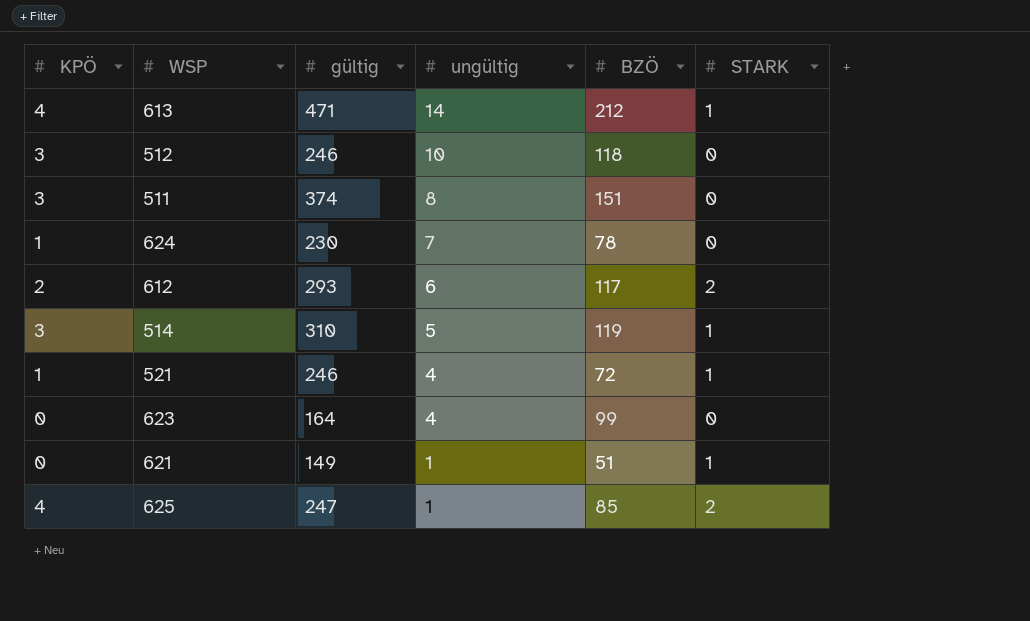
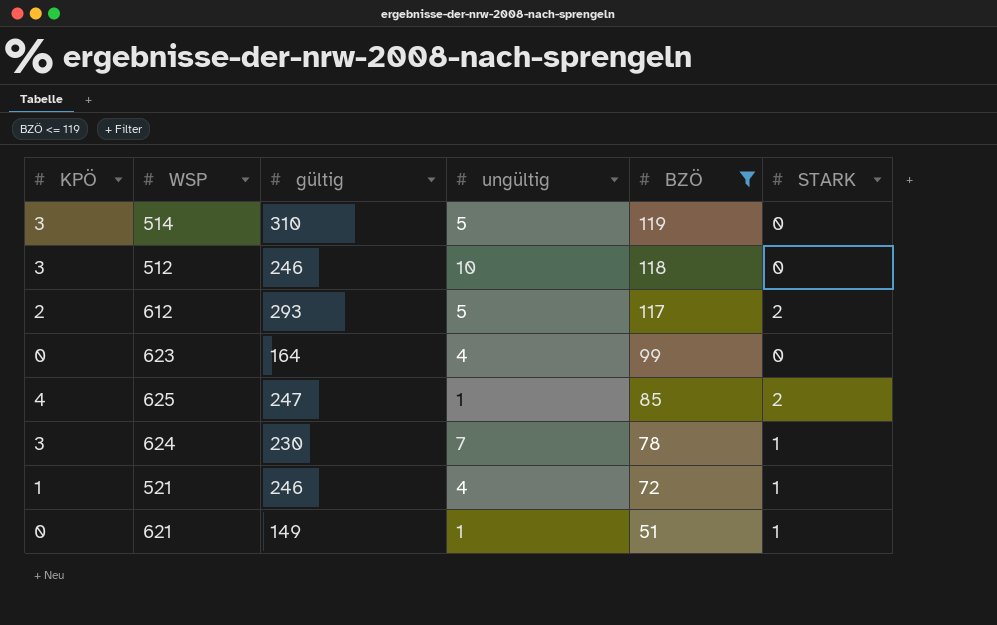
filter: none -> BZÖ <= 119
row order: ungültig descending -> BZÖ descending
514 | STARK: 1 -> 0
612 | ungültig: 6 -> 5
624 | KPÖ: 1 -> 3
624 | STARK: 0 -> 1

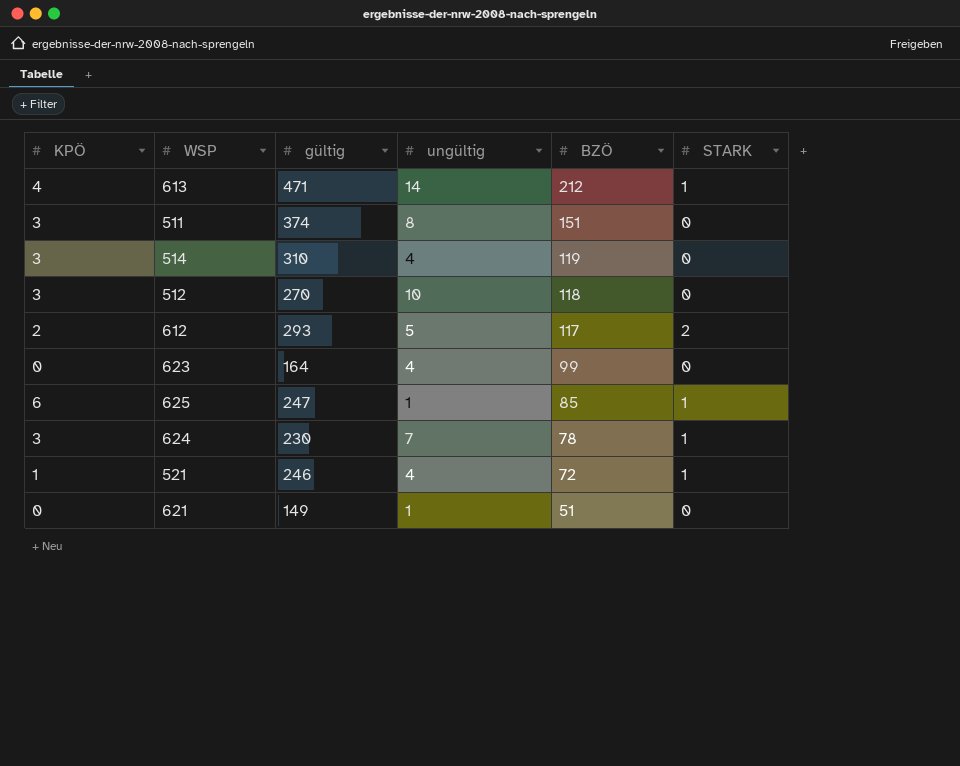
filter: BZÖ <= 119 -> none
514 | ungültig: 5 -> 4
512 | gültig: 246 -> 270
625 | KPÖ: 4 -> 6
625 | STARK: 2 -> 1
621 | STARK: 1 -> 0

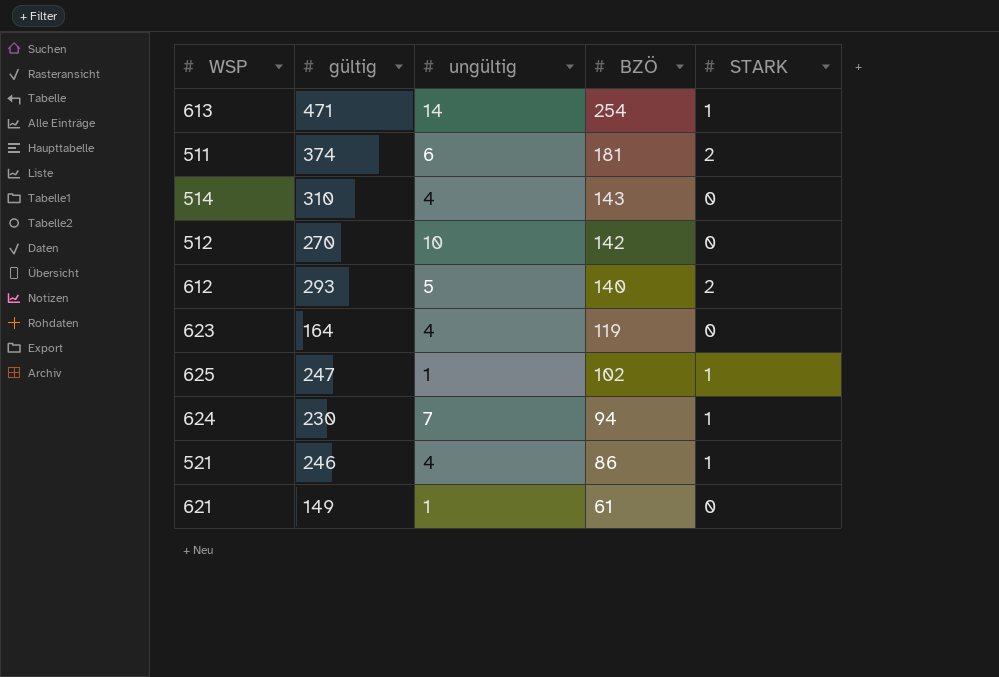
column KPÖ | position: 1 -> none
613 | BZÖ: 212 -> 254
511 | ungültig: 8 -> 6
511 | BZÖ: 151 -> 181
511 | STARK: 0 -> 2
514 | BZÖ: 119 -> 143
512 | BZÖ: 118 -> 142
612 | BZÖ: 117 -> 140
623 | BZÖ: 99 -> 119
625 | BZÖ: 85 -> 102
624 | BZÖ: 78 -> 94
521 | BZÖ: 72 -> 86
621 | BZÖ: 51 -> 61

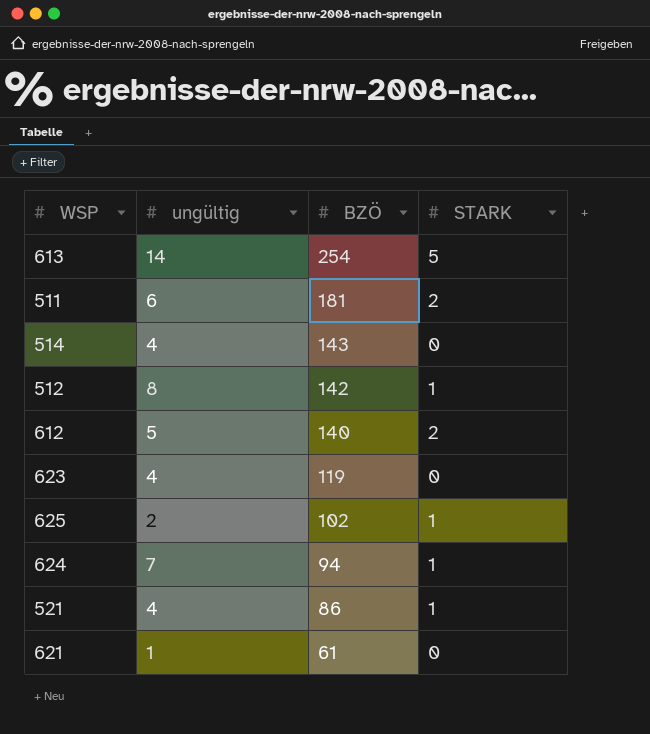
column gültig | position: 2 -> none
613 | STARK: 1 -> 5
512 | ungültig: 10 -> 8
512 | STARK: 0 -> 1
625 | ungültig: 1 -> 2

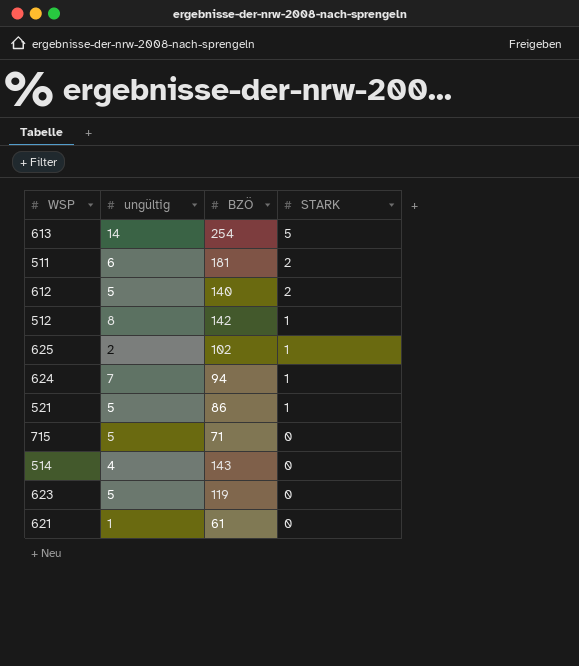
row order: BZÖ descending -> STARK descending
521 | ungültig: 4 -> 5
row 715: none -> 5 | 71 | 0
623 | ungültig: 4 -> 5

